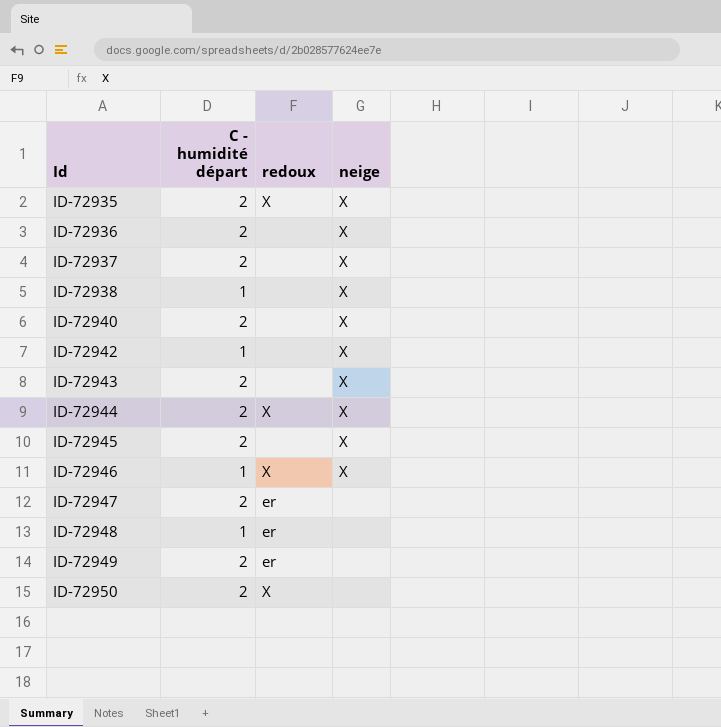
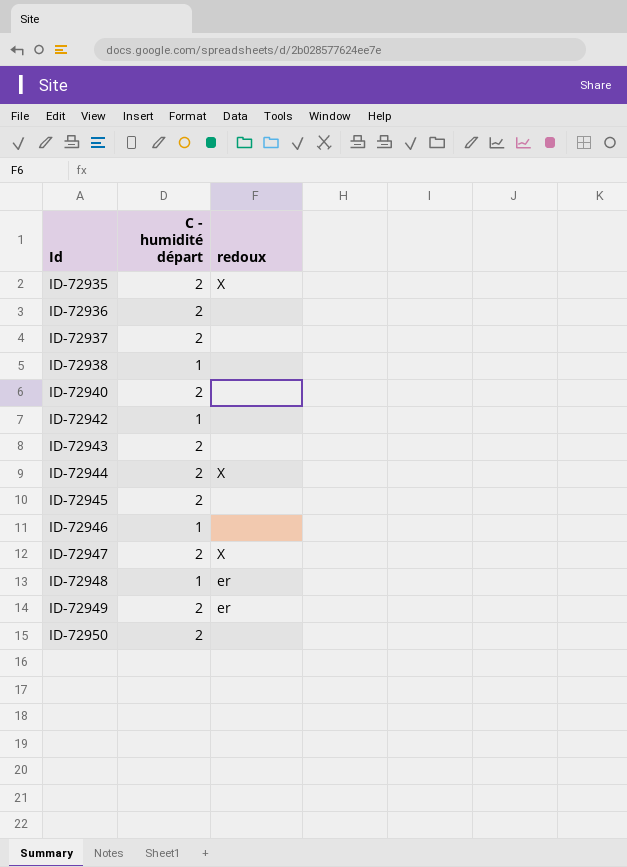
column neige | position: 4 -> none
ID-72946 | redoux: X -> none
ID-72947 | redoux: er -> X
ID-72950 | redoux: X -> none

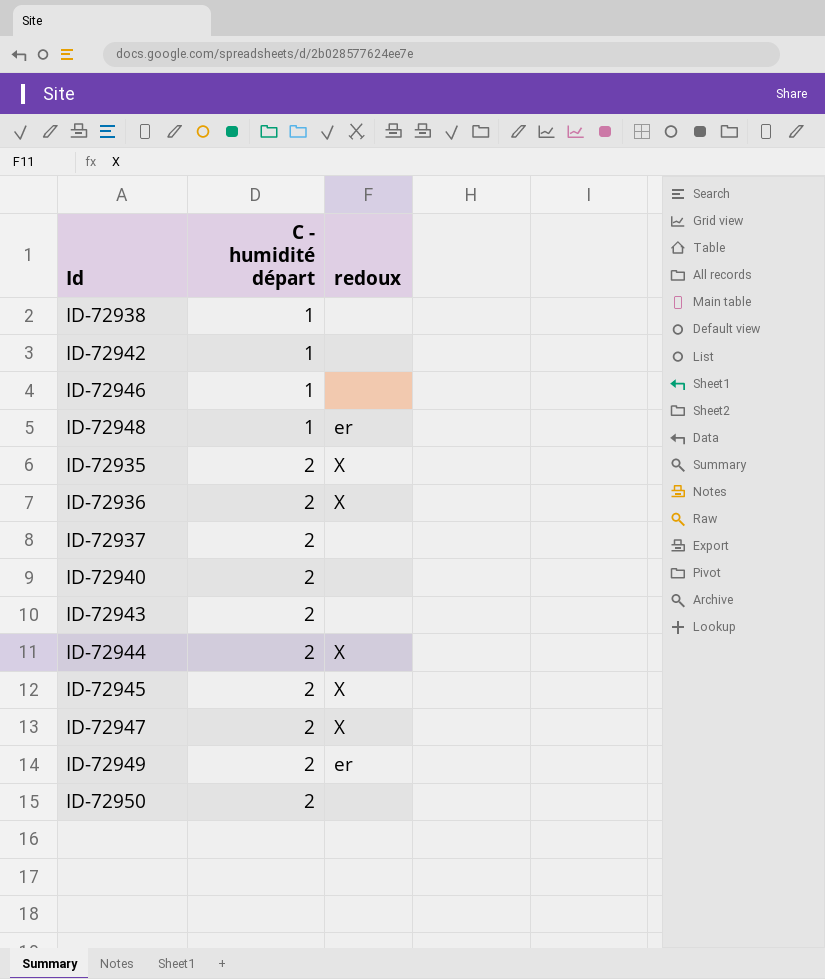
row order: Id ascending -> C - humidité départ ascending
ID-72936 | redoux: none -> X
ID-72945 | redoux: none -> X

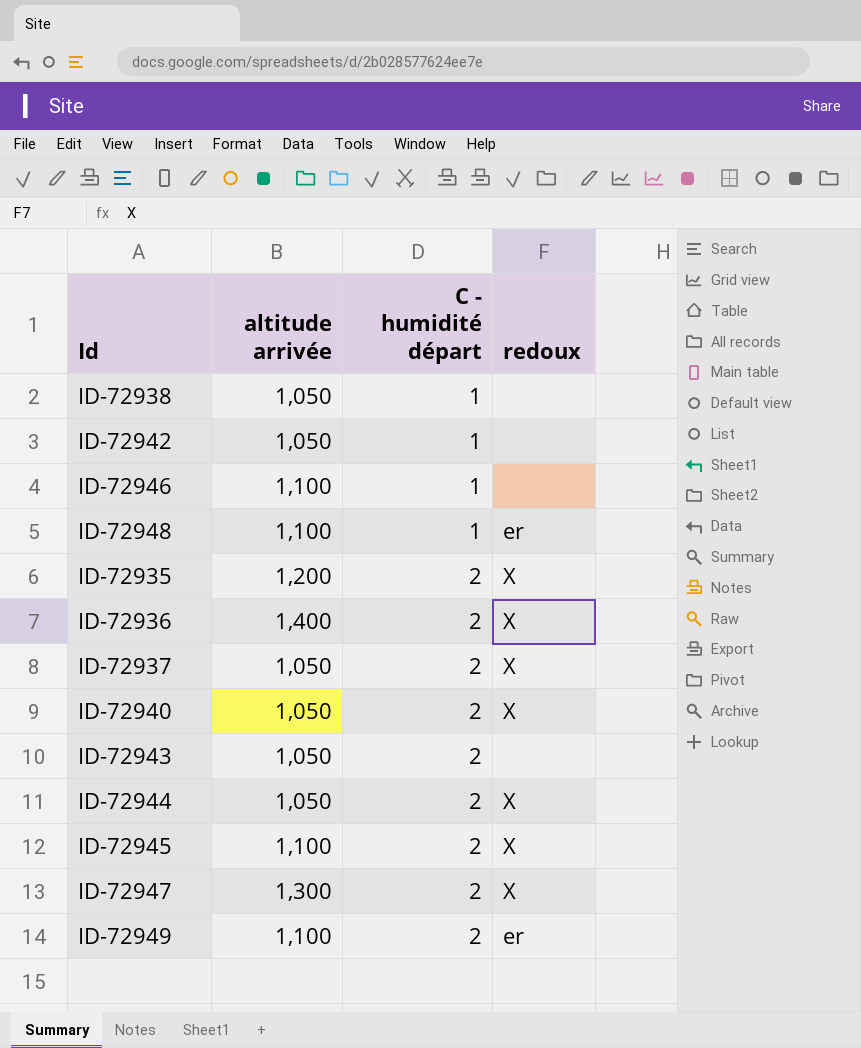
column altitude arrivée | position: none -> 2
row ID-72950: 2 | none -> none
ID-72937 | redoux: none -> X
ID-72940 | redoux: none -> X

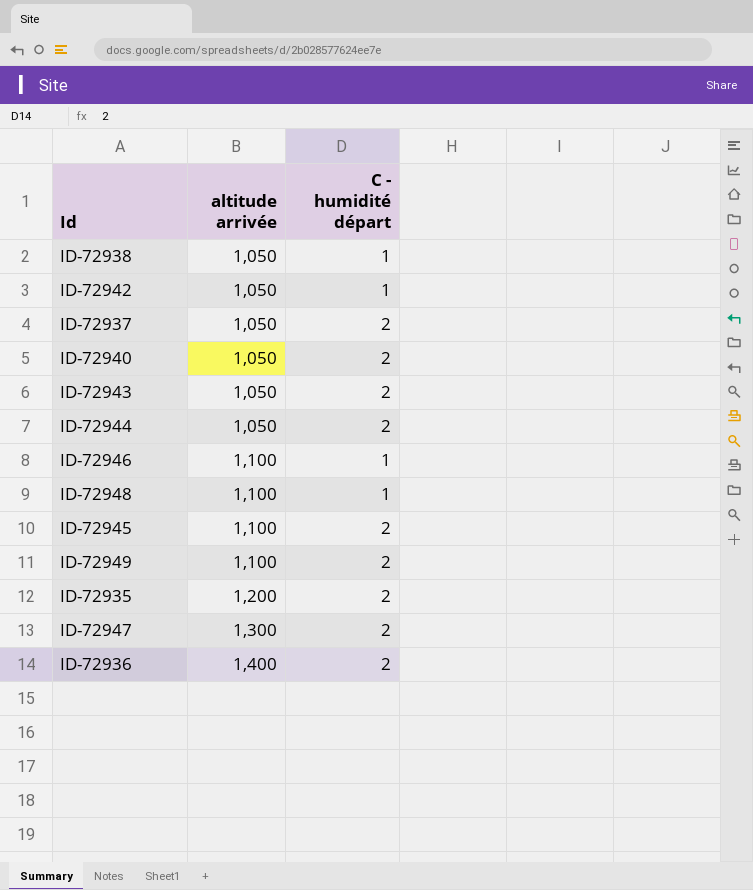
row order: C - humidité départ ascending -> altitude arrivée ascending
column redoux | position: 4 -> none

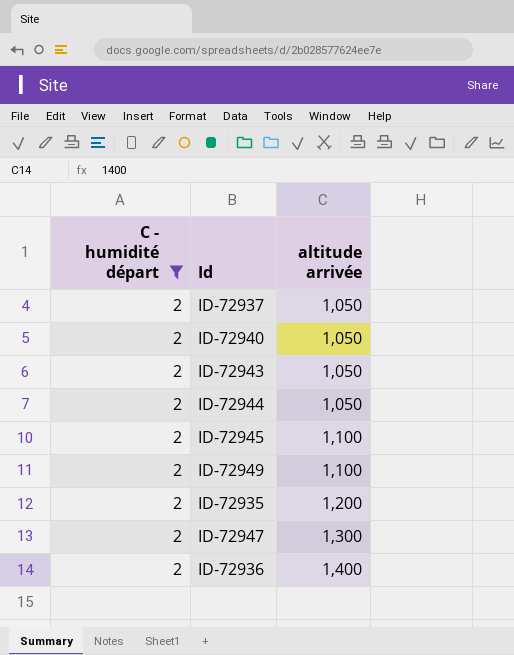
filter: none -> C - humidité départ = 2
column C - humidité départ | position: 3 -> 1

